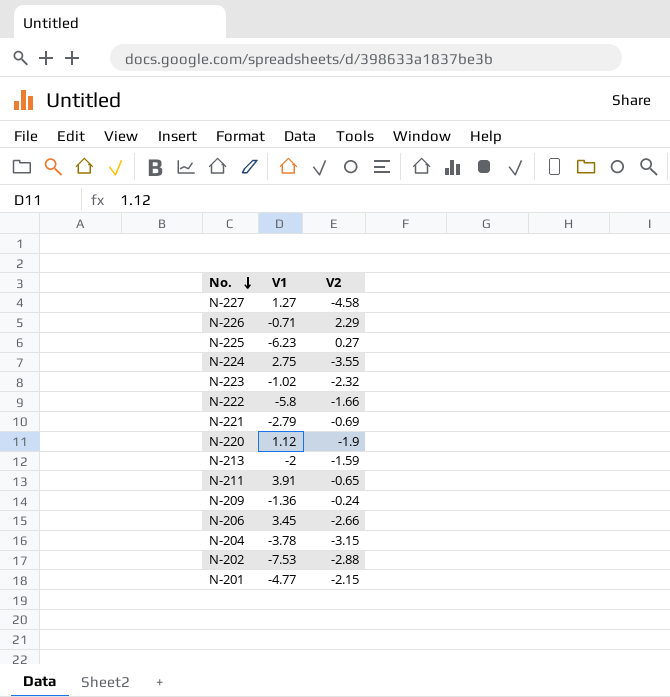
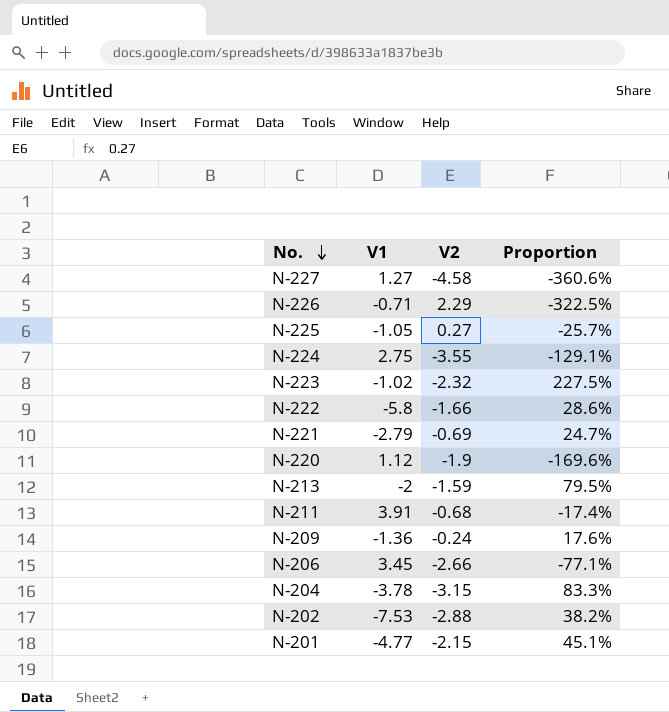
column Proportion | formula: none -> [V2] / [V1]
N-225 | V1: -6.23 -> -1.05
N-211 | V2: -0.65 -> -0.68

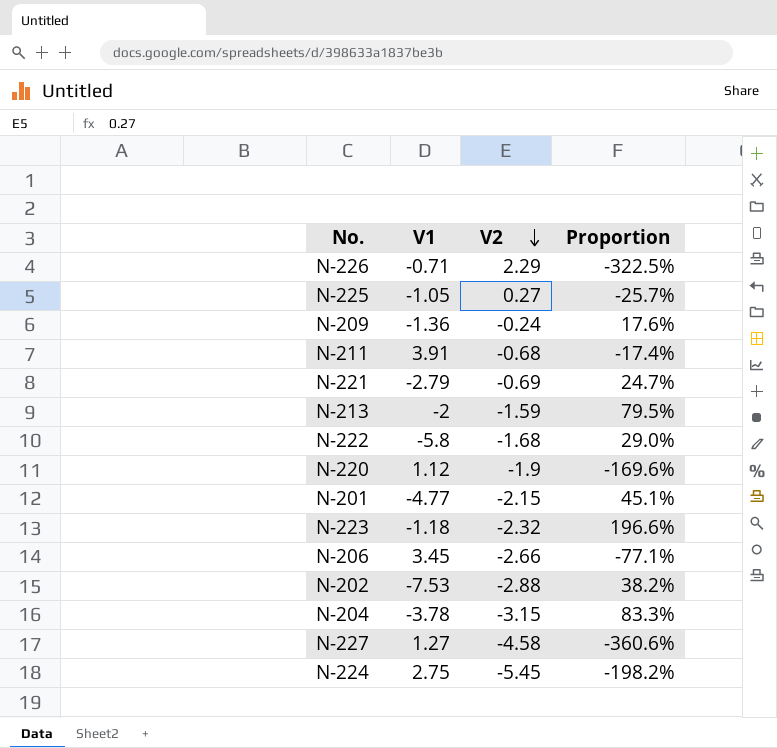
row order: No. descending -> V2 descending
N-222 | V2: -1.66 -> -1.68
N-222 | Proportion: 28.6% -> 29.0%
N-223 | V1: -1.02 -> -1.18
N-223 | Proportion: 227.5% -> 196.6%
N-224 | V2: -3.55 -> -5.45
N-224 | Proportion: -129.1% -> -198.2%

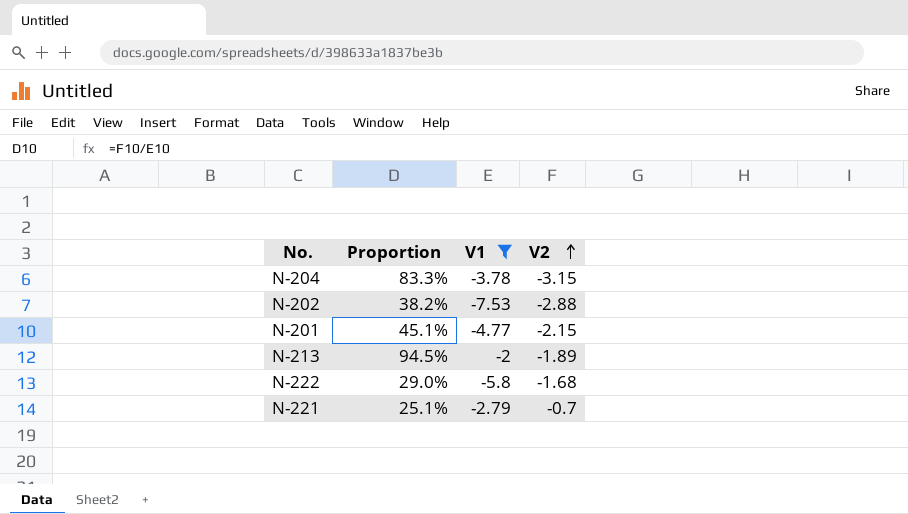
filter: none -> V1 <= -2
row order: V2 descending -> V2 ascending
column Proportion | position: 4 -> 2
N-213 | Proportion: 79.5% -> 94.5%
N-213 | V2: -1.59 -> -1.89
N-221 | Proportion: 24.7% -> 25.1%
N-221 | V2: -0.69 -> -0.7

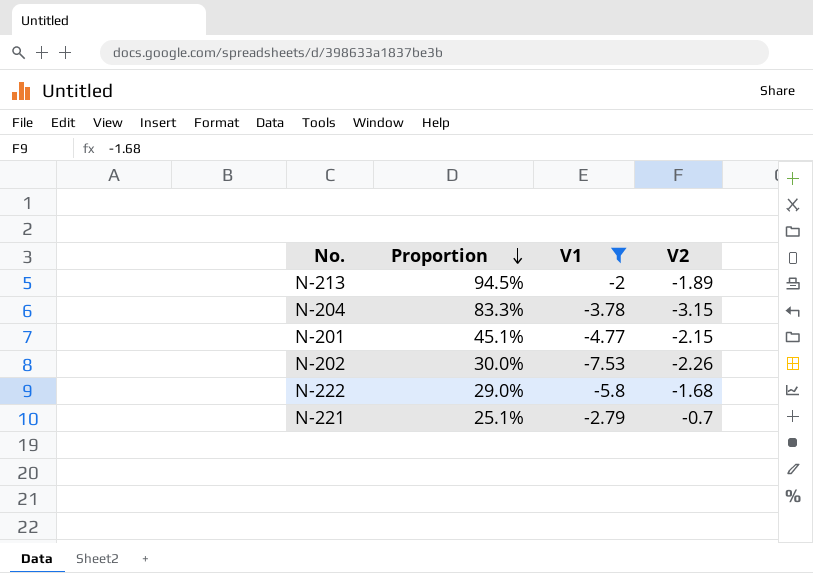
row order: V2 ascending -> Proportion descending
N-202 | Proportion: 38.2% -> 30.0%
N-202 | V2: -2.88 -> -2.26

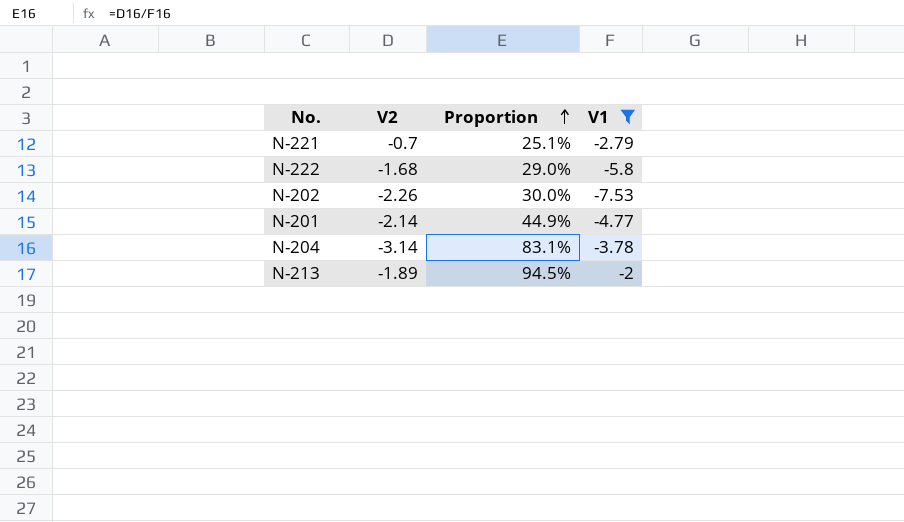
row order: Proportion descending -> Proportion ascending
column V2 | position: 4 -> 2
N-201 | V2: -2.15 -> -2.14
N-201 | Proportion: 45.1% -> 44.9%
N-204 | V2: -3.15 -> -3.14
N-204 | Proportion: 83.3% -> 83.1%

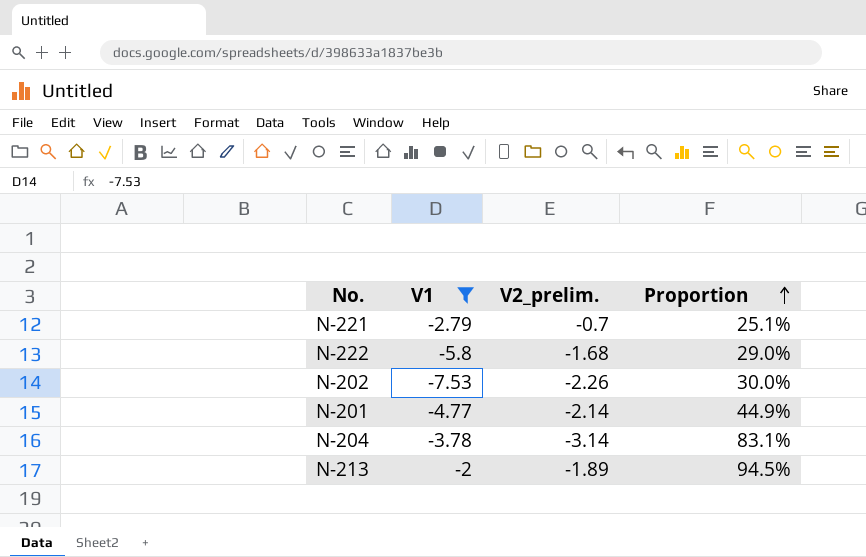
column V1 | position: 4 -> 2
column name: V2 -> V2_prelim.

